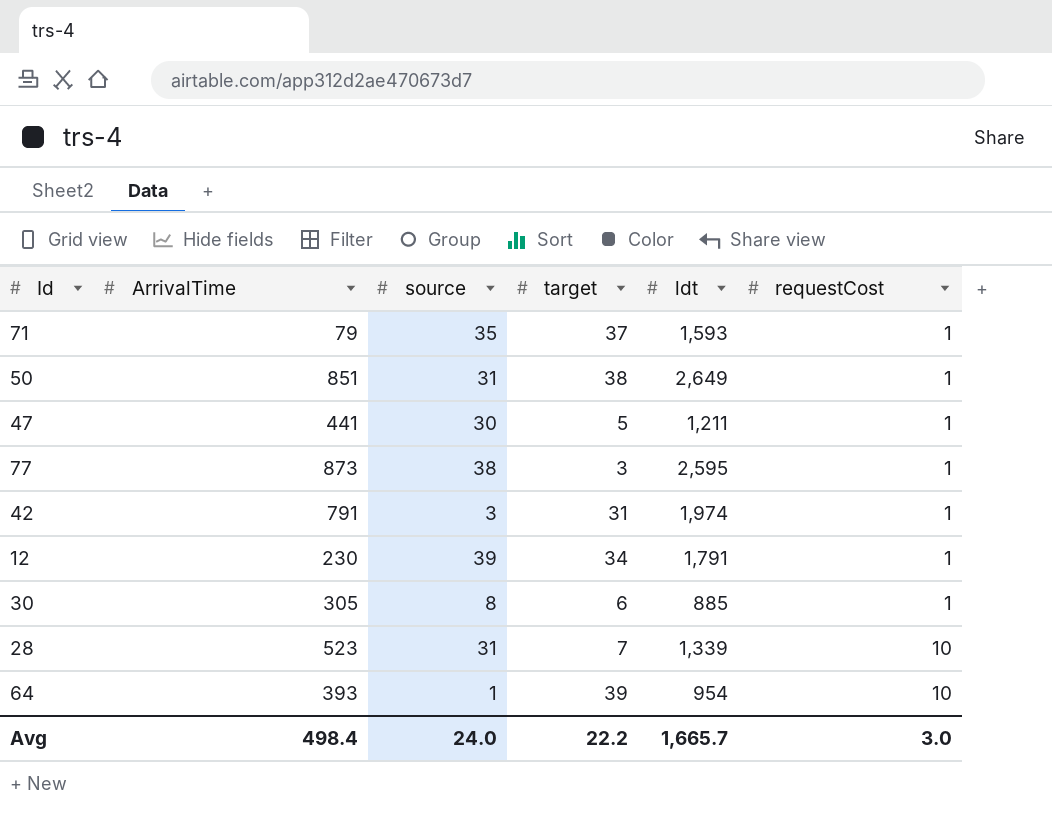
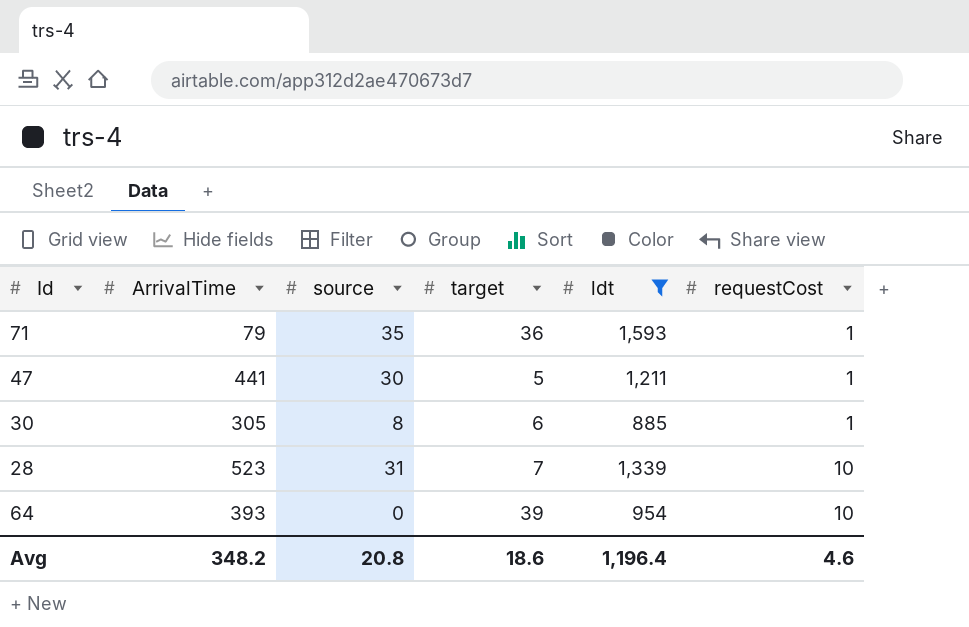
filter: none -> ldt <= 1,593
71 | target: 37 -> 36
64 | source: 1 -> 0
Avg | ArrivalTime: 498.4 -> 348.2
Avg | source: 24.0 -> 20.8
Avg | target: 22.2 -> 18.6
Avg | ldt: 1,665.7 -> 1,196.4
Avg | requestCost: 3.0 -> 4.6

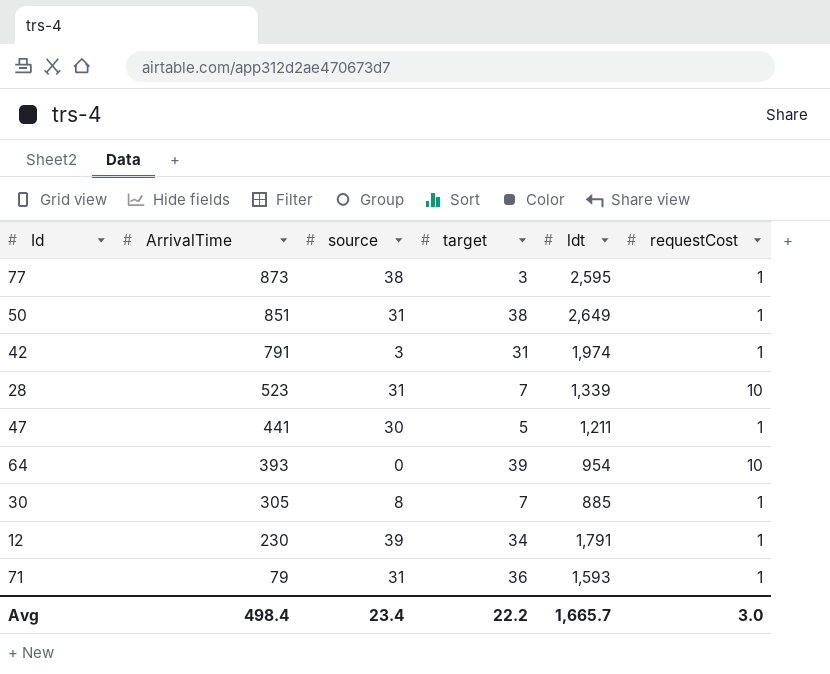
filter: ldt <= 1,593 -> none
row order: requestCost ascending -> ArrivalTime descending
30 | target: 6 -> 7
71 | source: 35 -> 31
Avg | ArrivalTime: 348.2 -> 498.4
Avg | source: 20.8 -> 23.4
Avg | target: 18.6 -> 22.2
Avg | ldt: 1,196.4 -> 1,665.7
Avg | requestCost: 4.6 -> 3.0

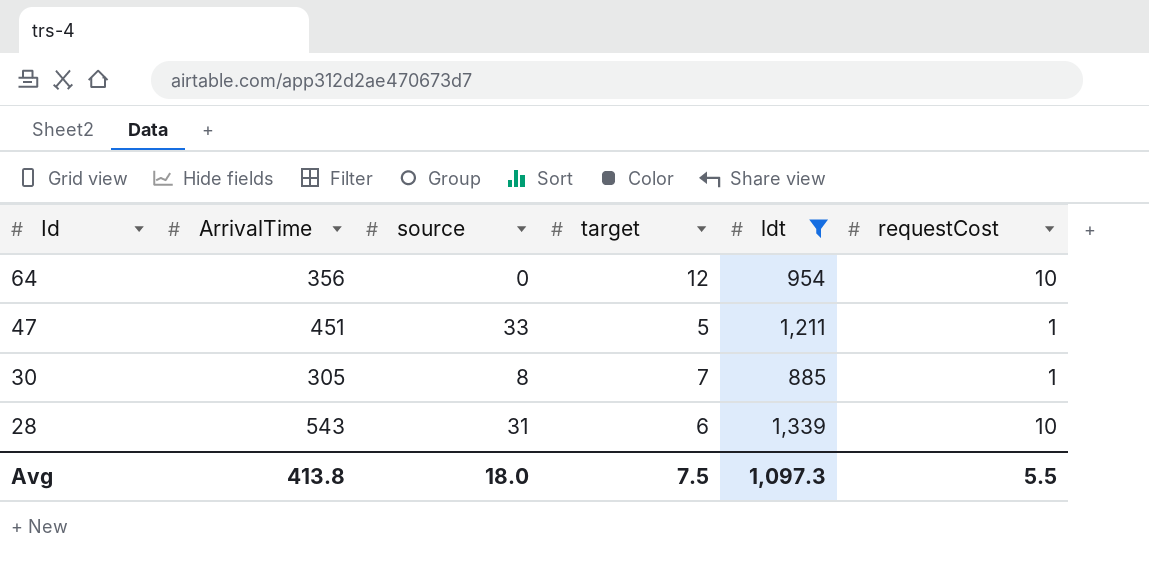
filter: none -> ldt <= 1,339
row order: ArrivalTime descending -> Id descending
64 | ArrivalTime: 393 -> 356
64 | target: 39 -> 12
47 | ArrivalTime: 441 -> 451
47 | source: 30 -> 33
28 | ArrivalTime: 523 -> 543
28 | target: 7 -> 6
Avg | ArrivalTime: 498.4 -> 413.8
Avg | source: 23.4 -> 18.0
Avg | target: 22.2 -> 7.5
Avg | ldt: 1,665.7 -> 1,097.3
Avg | requestCost: 3.0 -> 5.5

